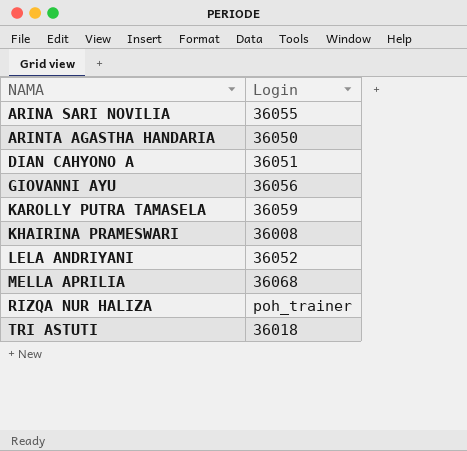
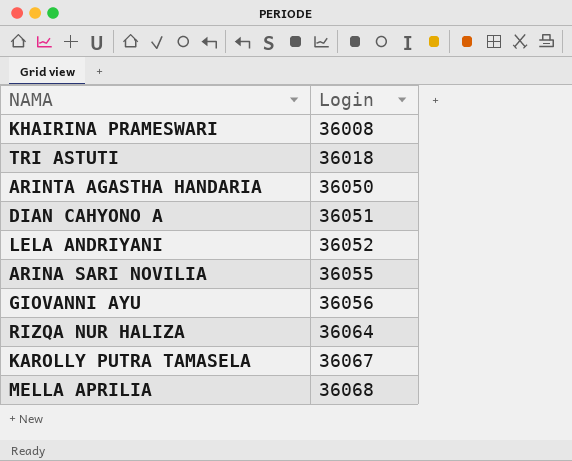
row order: NAMA ascending -> Login ascending
RIZQA NUR HALIZA | Login: poh_trainer -> 36064
KAROLLY PUTRA TAMASELA | Login: 36059 -> 36067

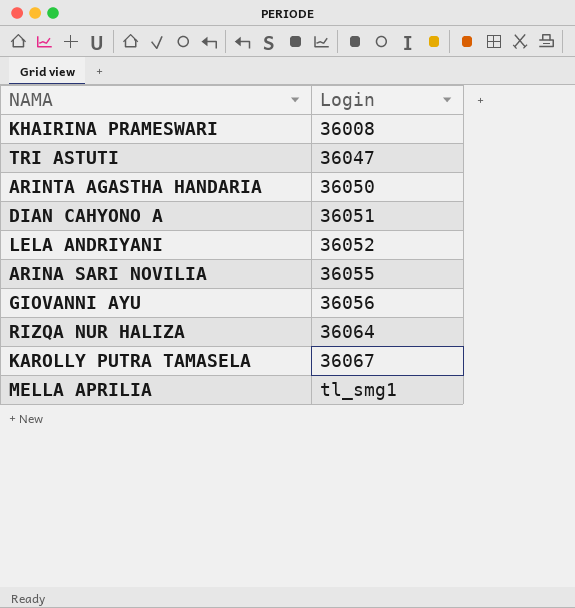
TRI ASTUTI | Login: 36018 -> 36047
MELLA APRILIA | Login: 36068 -> tl_smg1

